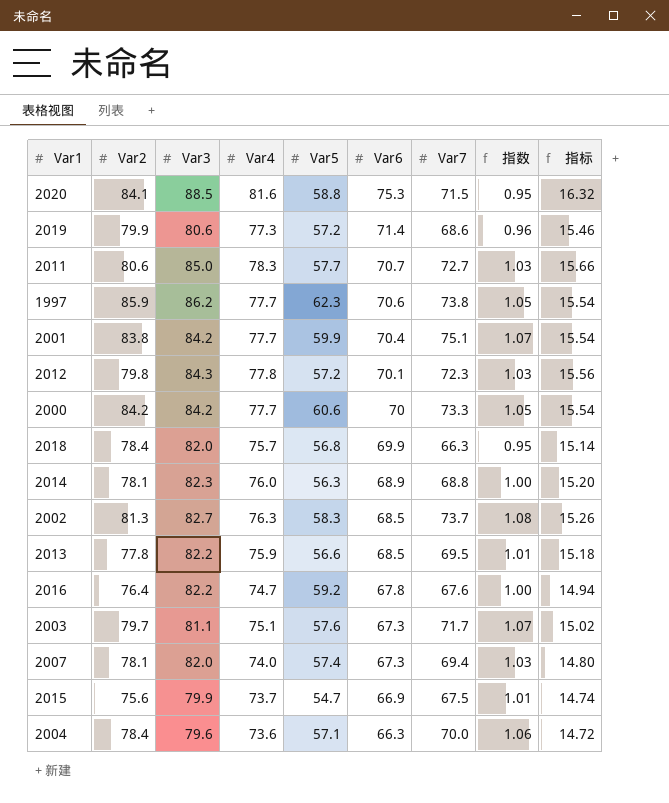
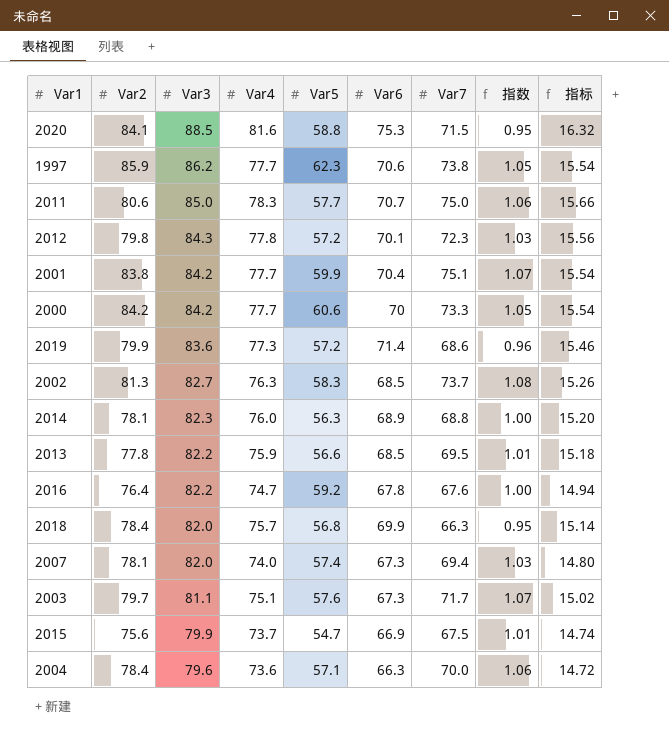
row order: Var6 descending -> Var3 descending
2011 | Var7: 72.7 -> 75.0
2011 | 指数: 1.03 -> 1.06
2019 | Var3: 80.6 -> 83.6

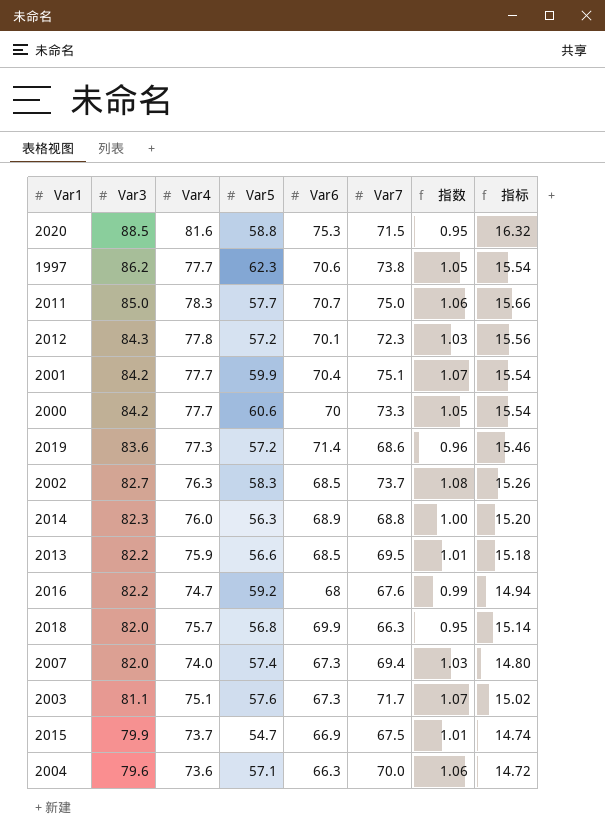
column Var2 | position: 2 -> none
2016 | Var6: 67.8 -> 68
2016 | 指数: 1.00 -> 0.99

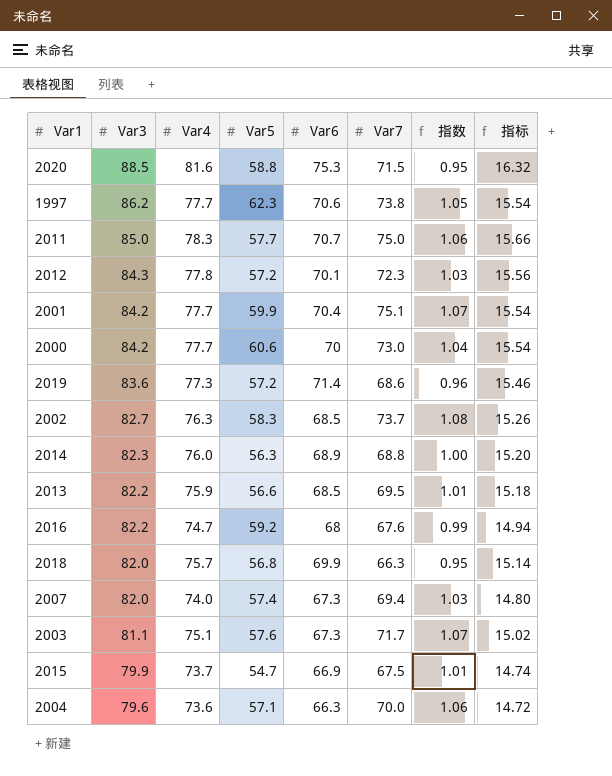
2000 | Var7: 73.3 -> 73.0
2000 | 指数: 1.05 -> 1.04

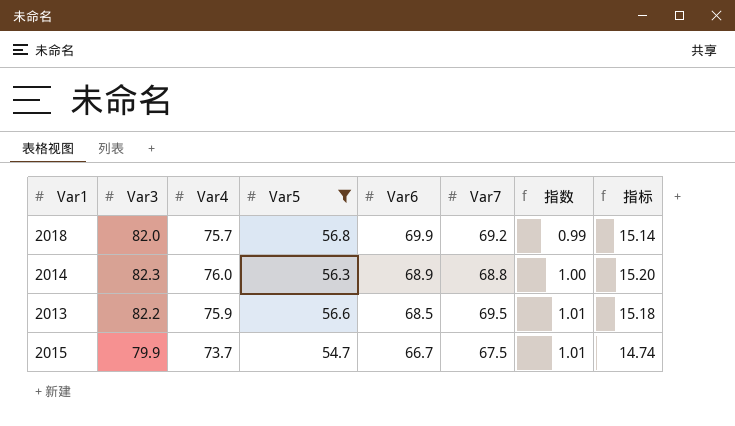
filter: none -> Var5 <= 56.8
row order: Var3 descending -> Var6 descending
2018 | Var7: 66.3 -> 69.2
2018 | 指数: 0.95 -> 0.99
2015 | Var6: 66.9 -> 66.7

